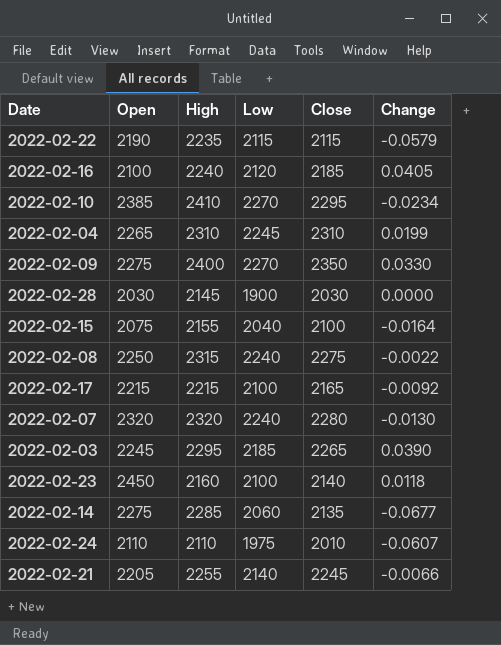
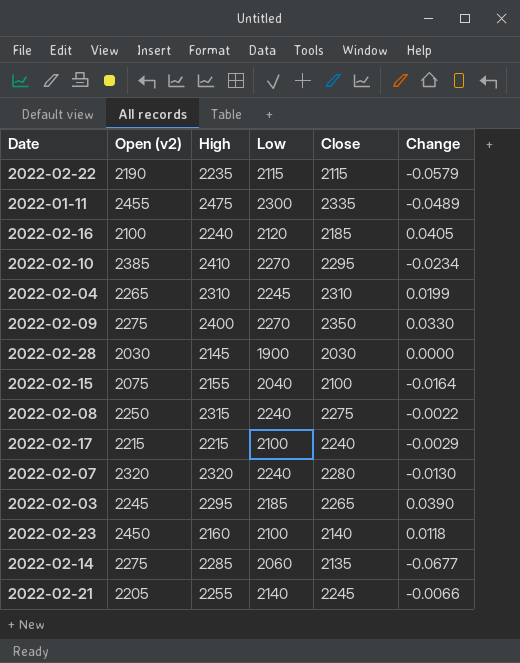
column name: Open -> Open (v2)
row 2022-02-24: 2110 | 2110 | 1975 | 2010 | -0.0607 -> none
row 2022-01-11: none -> 2455 | 2475 | 2300 | 2335 | -0.0489
2022-02-17 | Close: 2165 -> 2240
2022-02-17 | Change: -0.0092 -> -0.0029

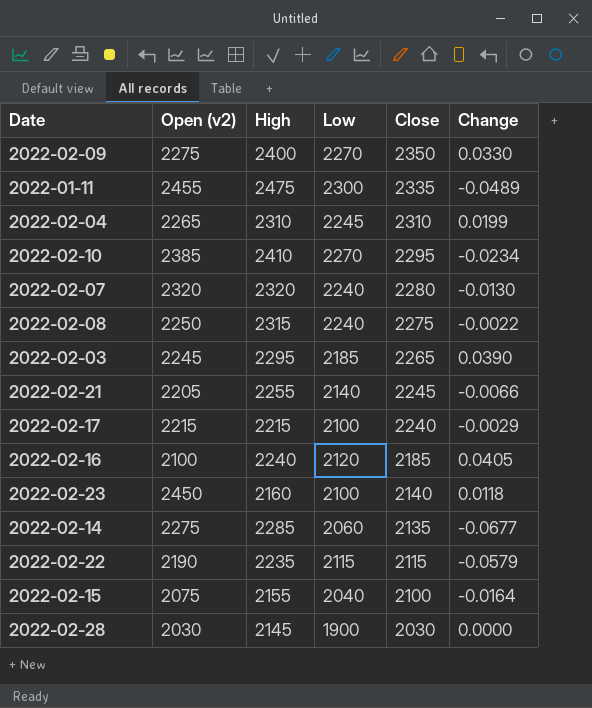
row order: none -> Close descending

